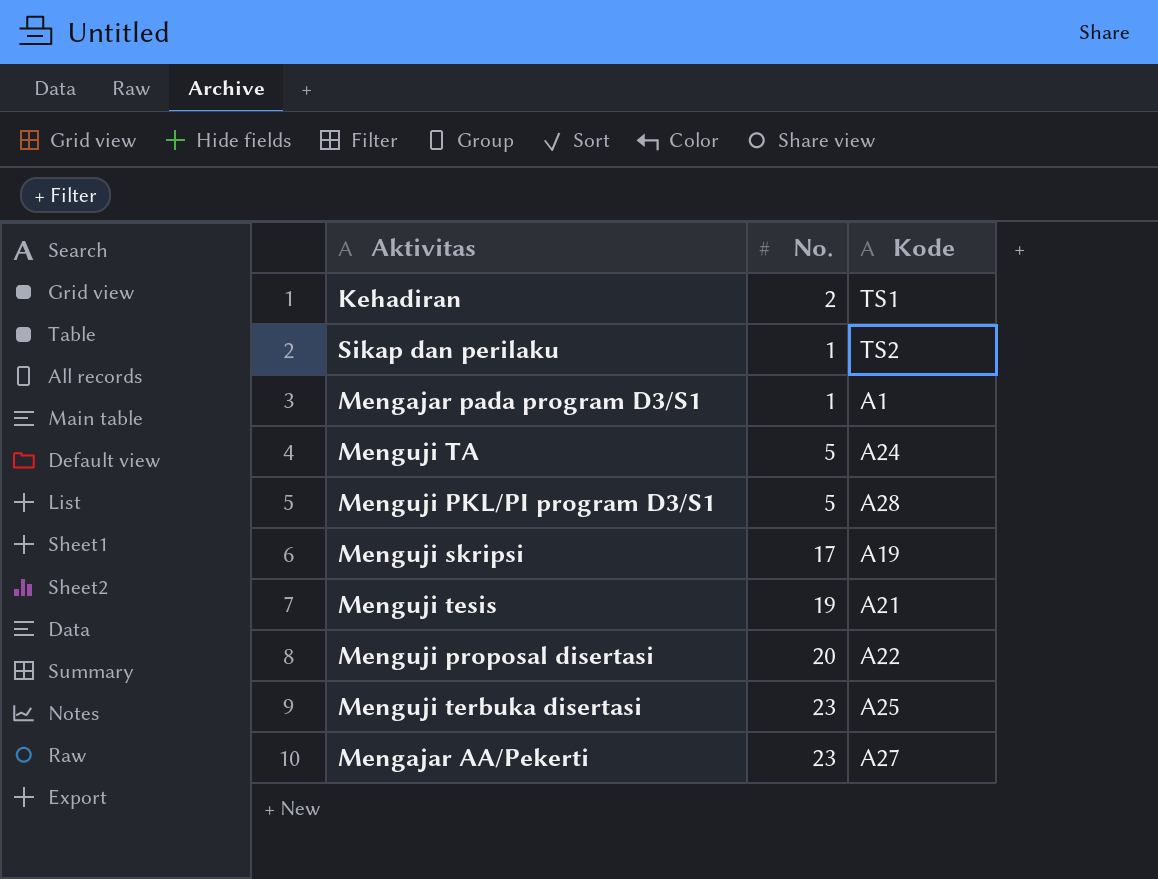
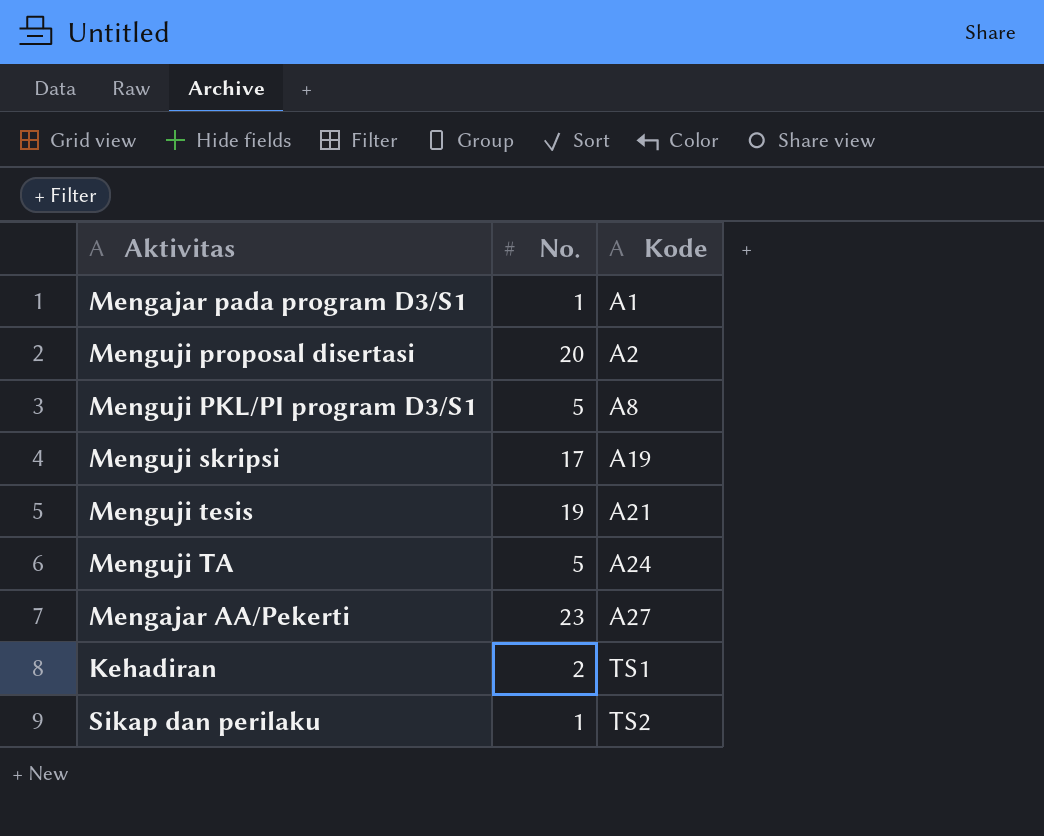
row order: none -> Kode ascending
row Menguji terbuka disertasi: 23 | A25 -> none
Menguji proposal disertasi | Kode: A22 -> A2
Menguji PKL/PI program D3/S1 | Kode: A28 -> A8

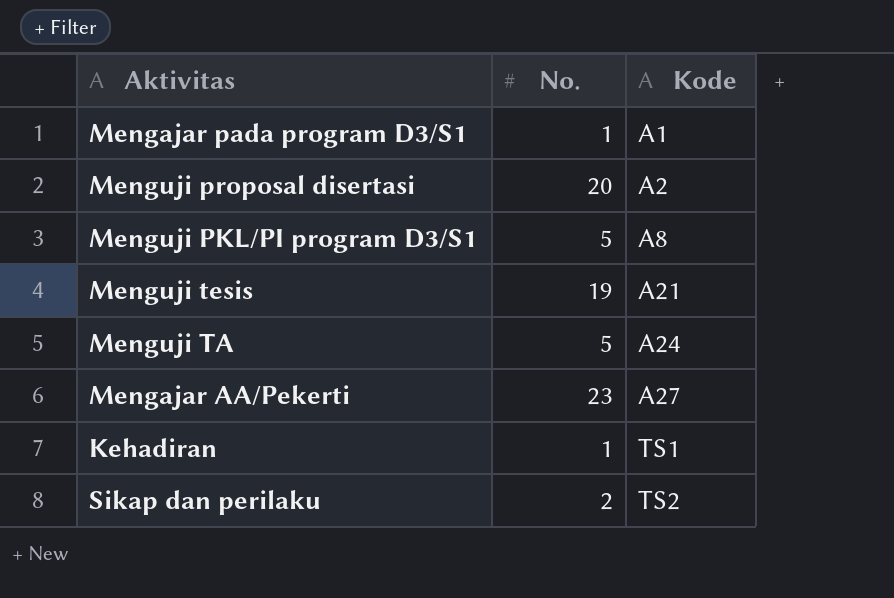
row Menguji skripsi: 17 | A19 -> none
Kehadiran | No.: 2 -> 1
Sikap dan perilaku | No.: 1 -> 2

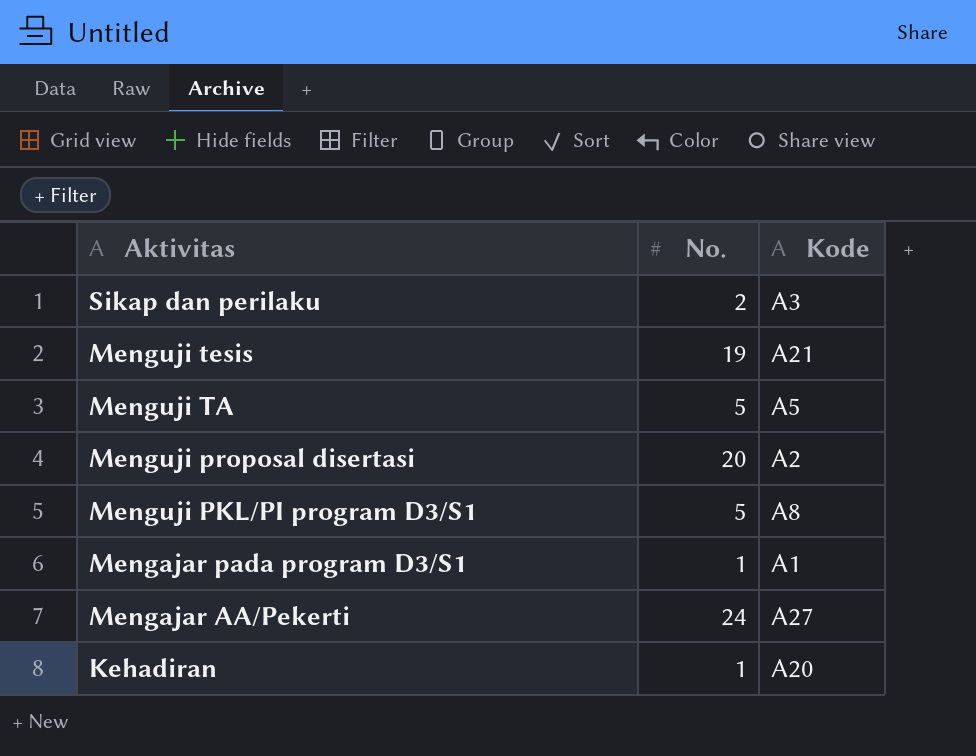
row order: Kode ascending -> Aktivitas descending
Sikap dan perilaku | Kode: TS2 -> A3
Menguji TA | Kode: A24 -> A5
Mengajar AA/Pekerti | No.: 23 -> 24
Kehadiran | Kode: TS1 -> A20

